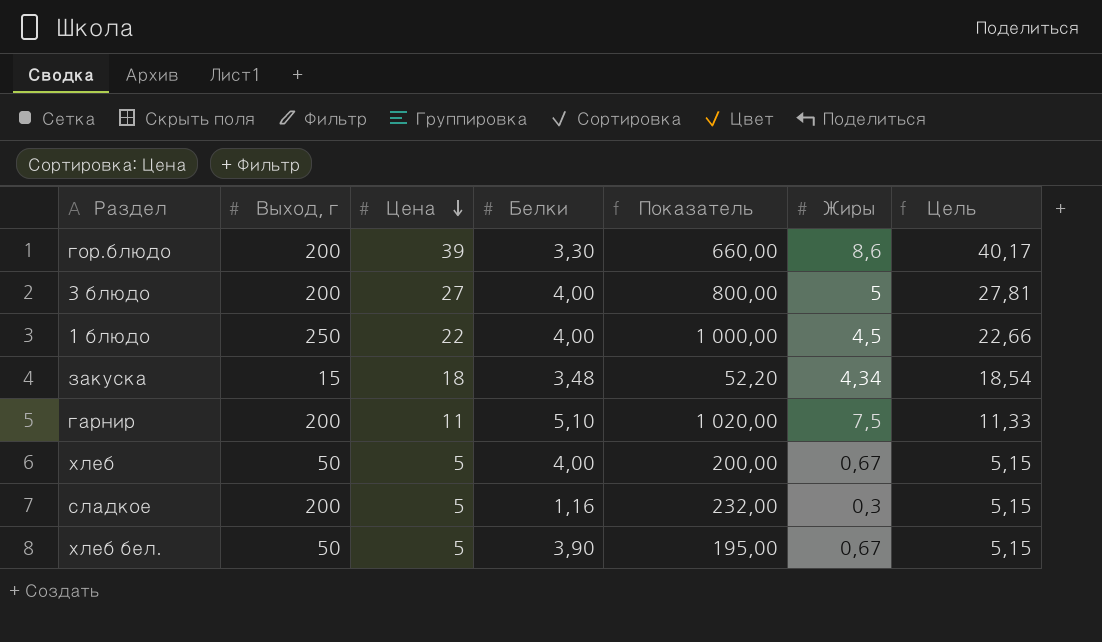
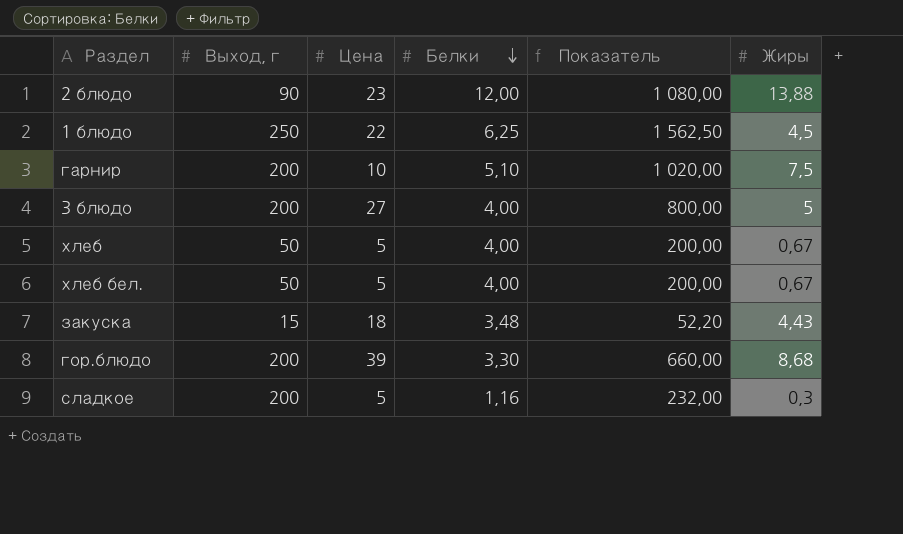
row order: Цена descending -> Белки descending
column Цель | formula: [Цена] * 1,03 -> none
row 2 блюдо: none -> 90 | 23 | 12,00 | 1 080,00 | 13,88
1 блюдо | Белки: 4,00 -> 6,25
1 блюдо | Показатель: 1 000,00 -> 1 562,50
гарнир | Цена: 11 -> 10
хлеб бел. | Белки: 3,90 -> 4,00
хлеб бел. | Показатель: 195,00 -> 200,00
закуска | Жиры: 4,34 -> 4,43
гор.блюдо | Жиры: 8,6 -> 8,68

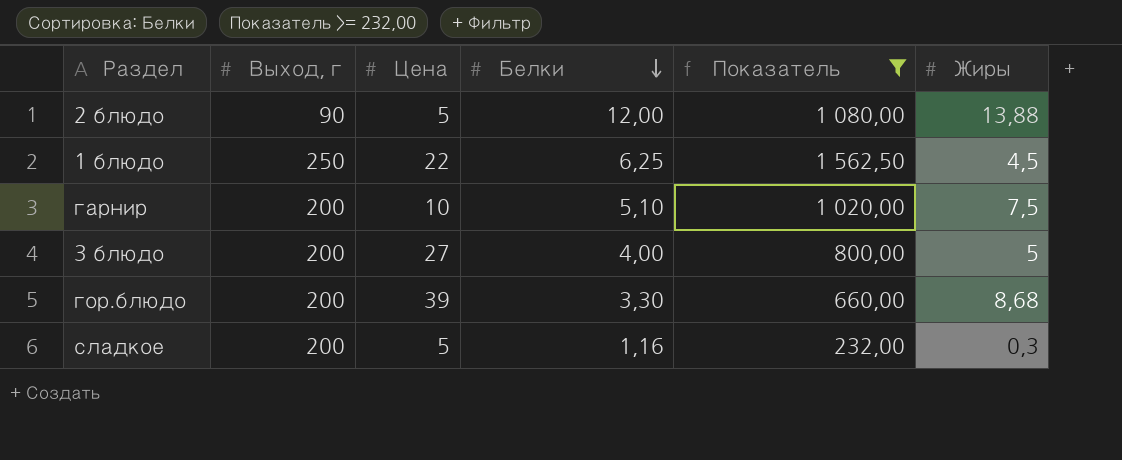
filter: none -> Показатель >= 232,00
2 блюдо | Цена: 23 -> 5

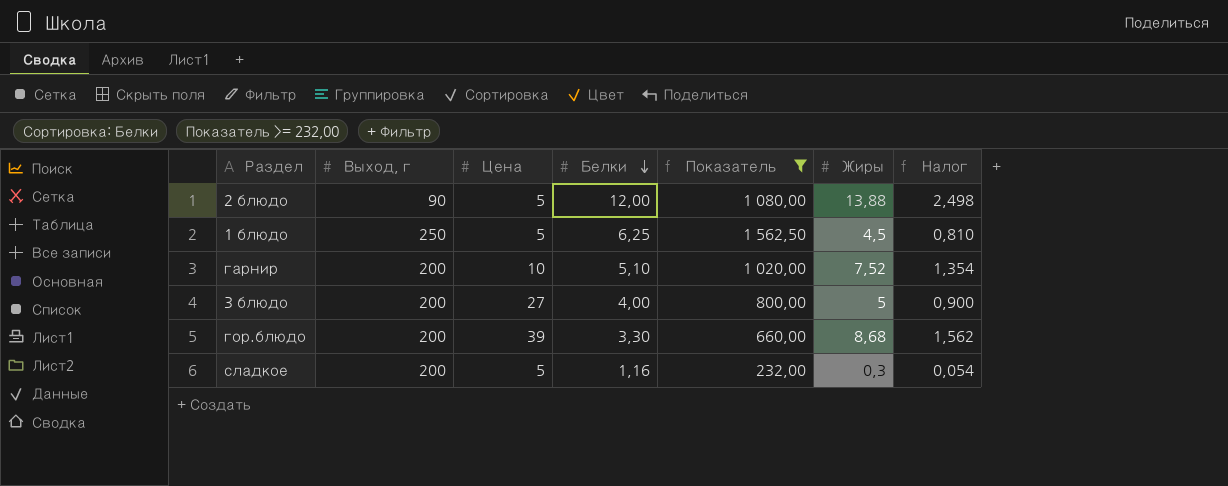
column Налог | formula: none -> [Жиры] * 0,18
1 блюдо | Цена: 22 -> 5
гарнир | Жиры: 7,5 -> 7,52

